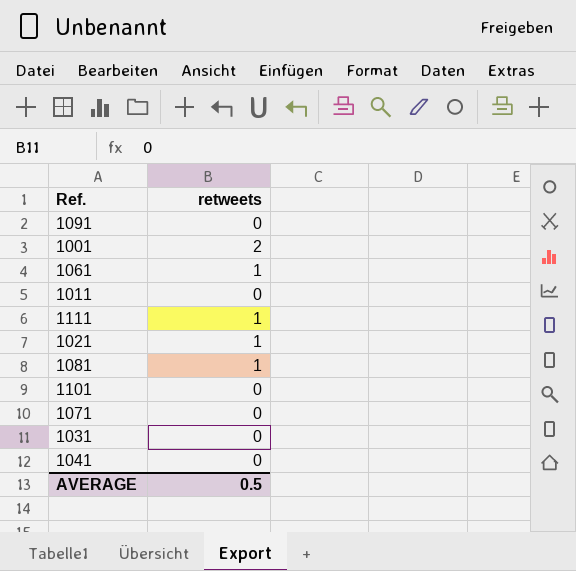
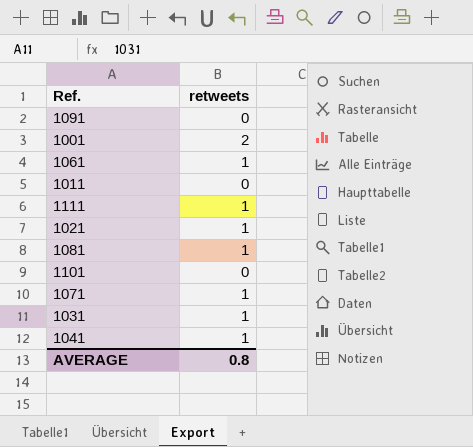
1071 | retweets: 0 -> 1
1031 | retweets: 0 -> 1
1041 | retweets: 0 -> 1
AVERAGE | retweets: 0.5 -> 0.8

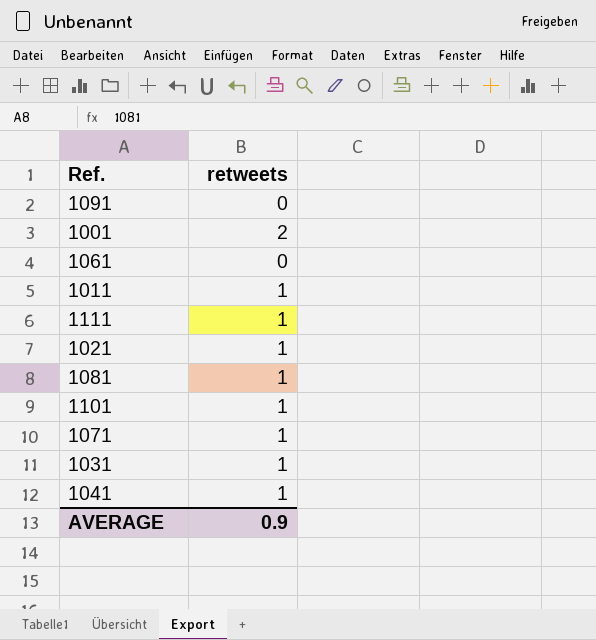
1061 | retweets: 1 -> 0
1011 | retweets: 0 -> 1
1101 | retweets: 0 -> 1
AVERAGE | retweets: 0.8 -> 0.9

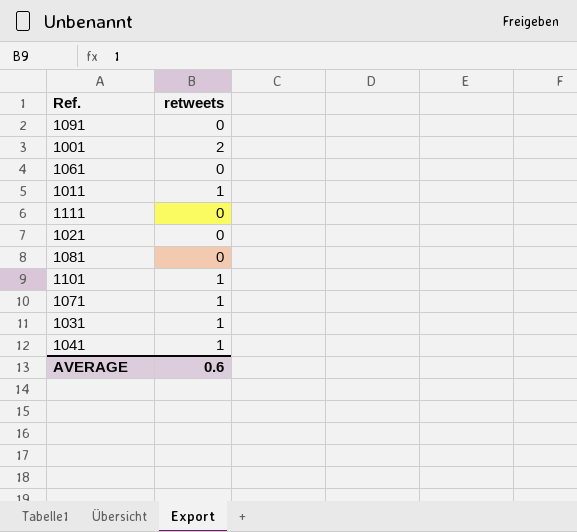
1111 | retweets: 1 -> 0
1021 | retweets: 1 -> 0
1081 | retweets: 1 -> 0
AVERAGE | retweets: 0.9 -> 0.6

